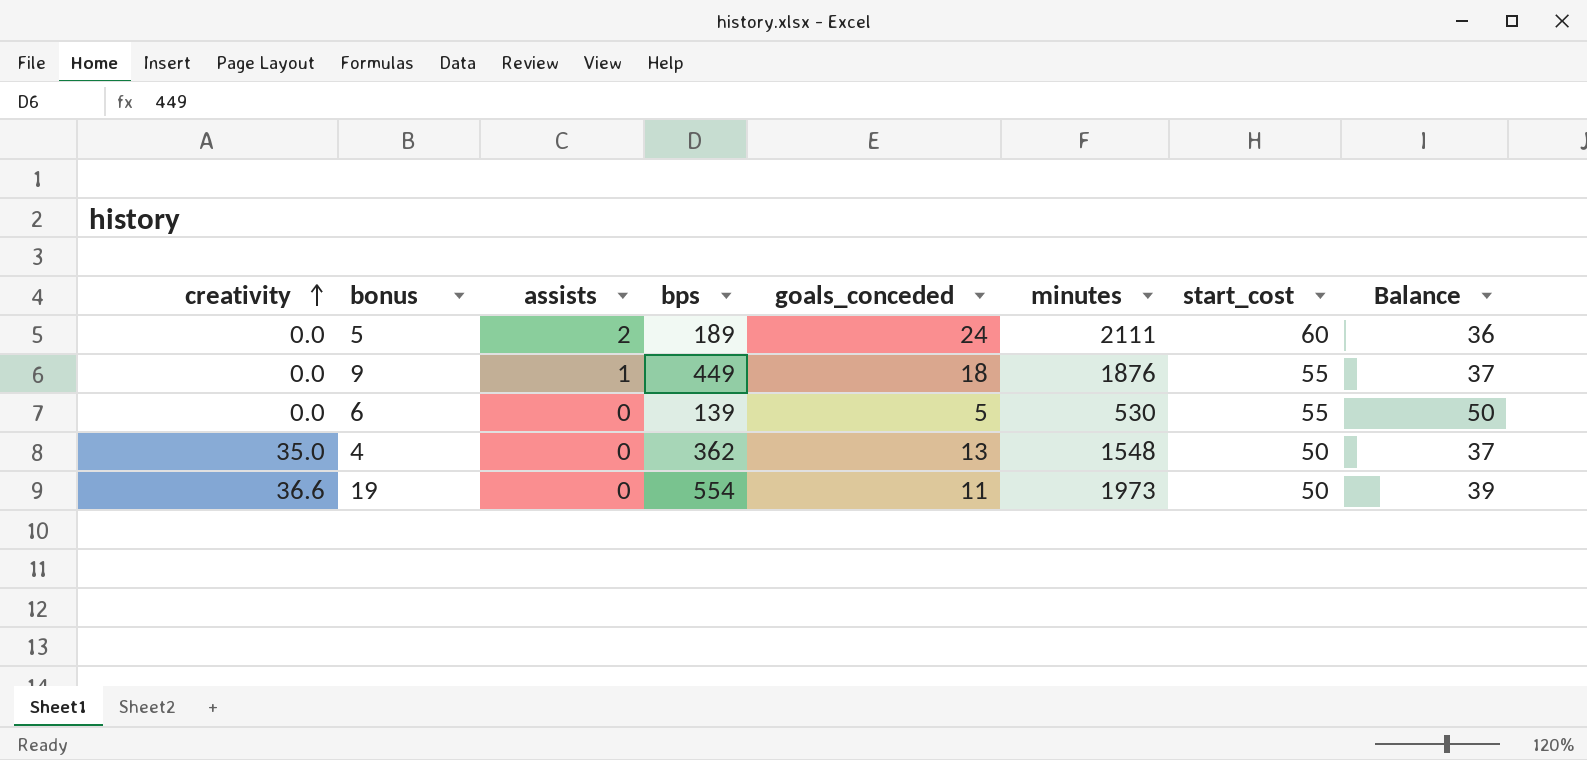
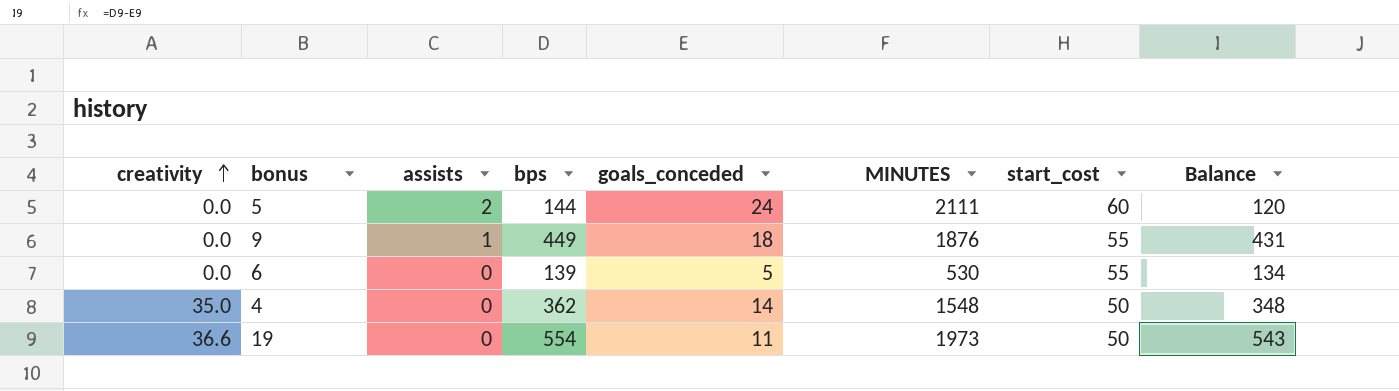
column name: minutes -> MINUTES
column Balance | formula: [start_cost] - [goals_conceded] -> [bps] - [goals_conceded]
5 | bps: 189 -> 144
4 | goals_conceded: 13 -> 14

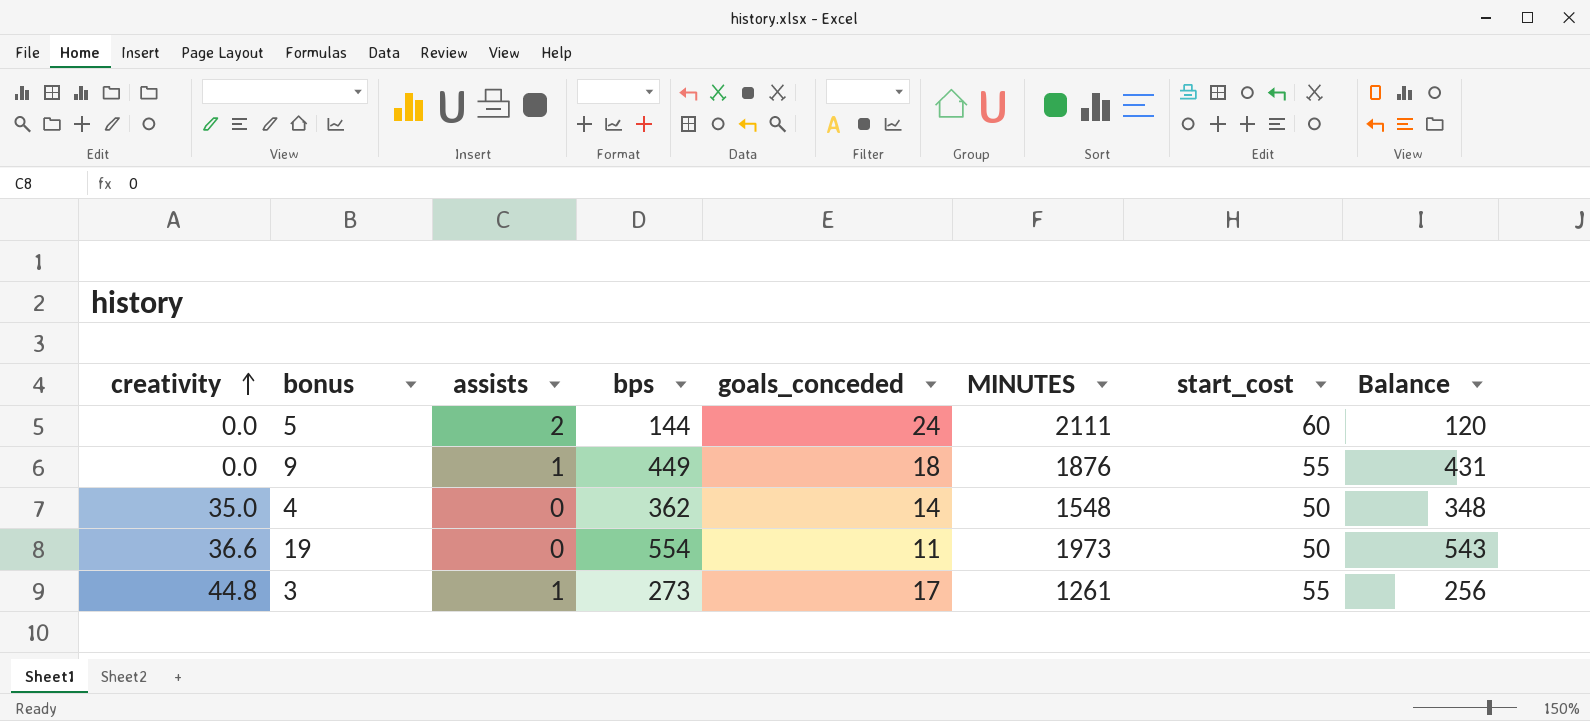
row 6: 0.0 | 0 | 139 | 5 | 530 | 55 | 134 -> none
row 3: none -> 44.8 | 1 | 273 | 17 | 1261 | 55 | 256

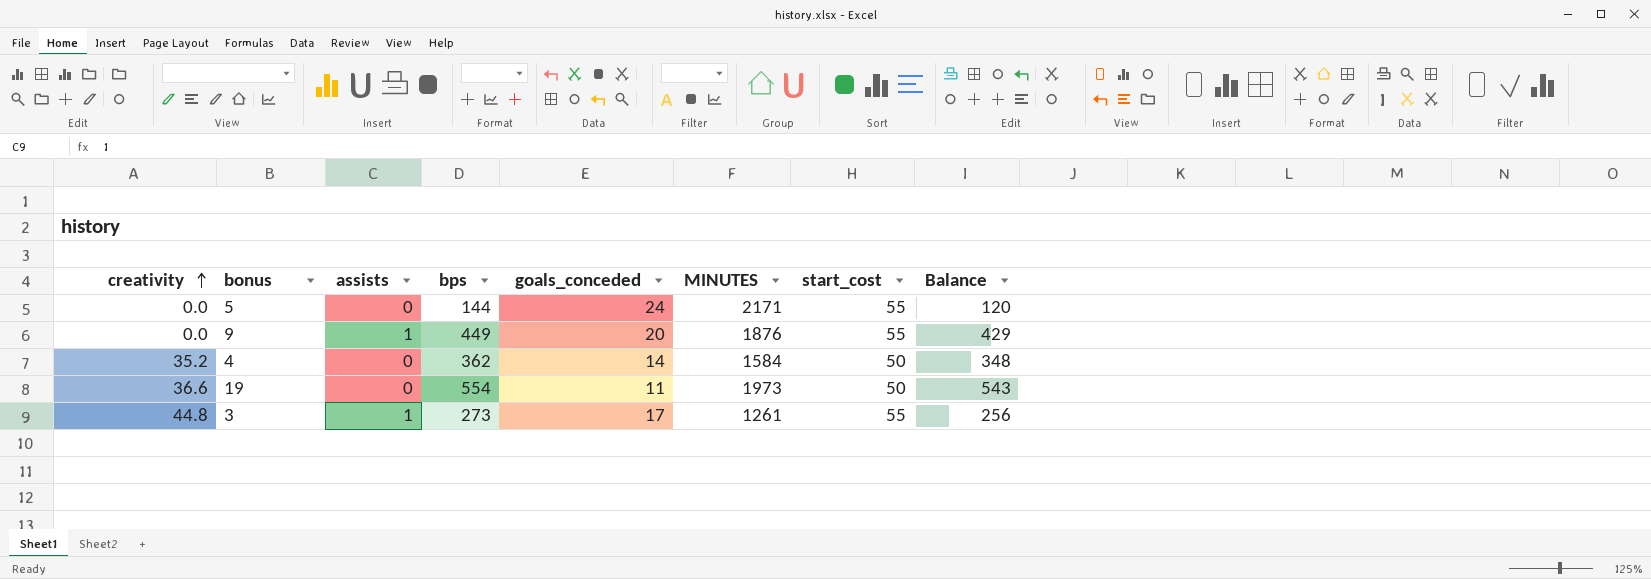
5 | assists: 2 -> 0
5 | MINUTES: 2111 -> 2171
5 | start_cost: 60 -> 55
9 | goals_conceded: 18 -> 20
9 | Balance: 431 -> 429
4 | creativity: 35.0 -> 35.2
4 | MINUTES: 1548 -> 1584

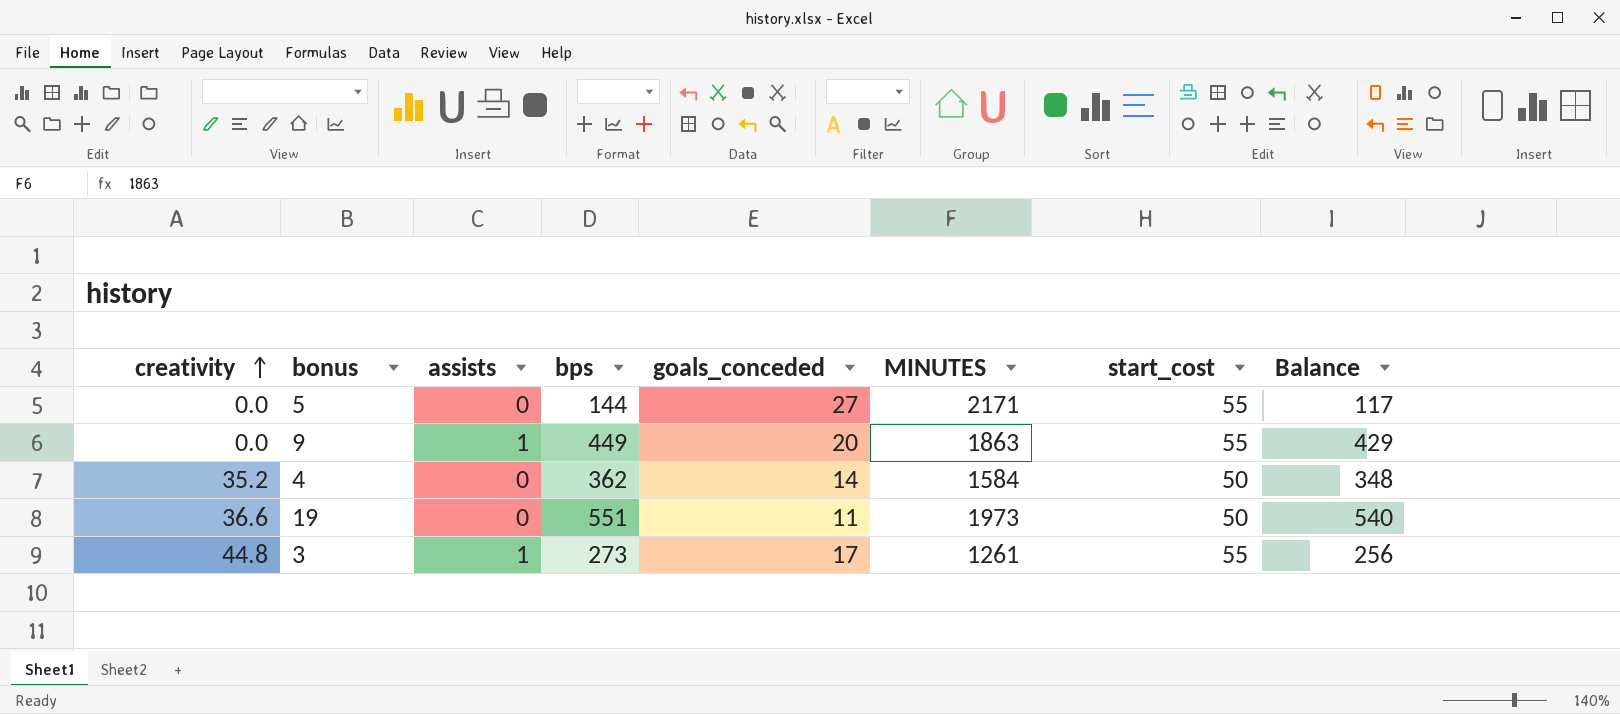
5 | goals_conceded: 24 -> 27
5 | Balance: 120 -> 117
9 | MINUTES: 1876 -> 1863
19 | bps: 554 -> 551
19 | Balance: 543 -> 540

